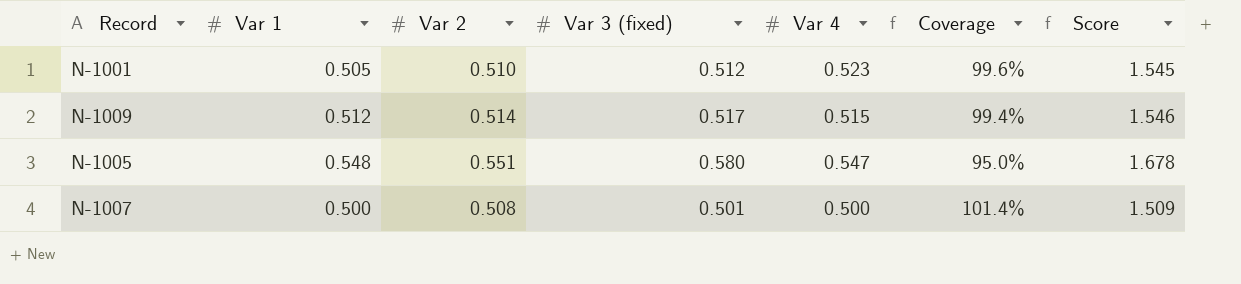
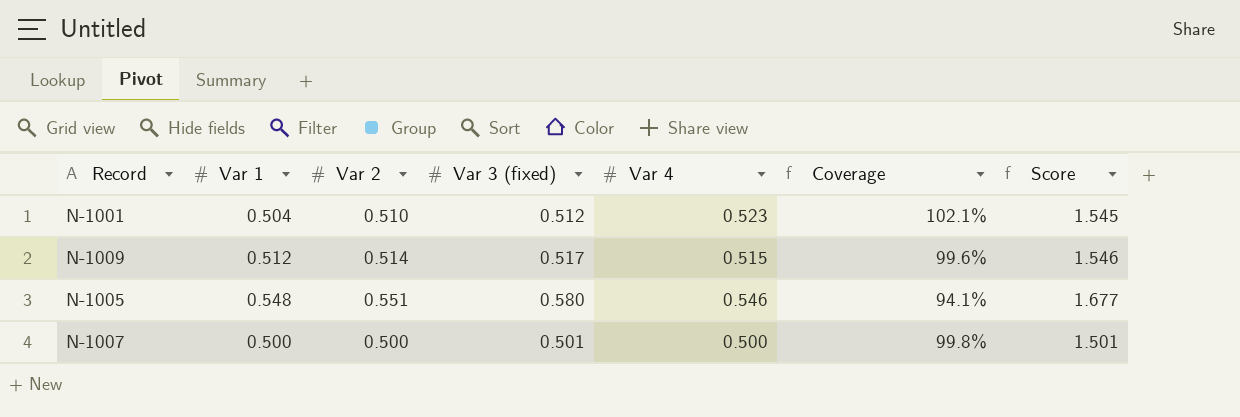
column Coverage | formula: [Var 2] / [Var 3 (fixed)] -> [Var 4] / [Var 3 (fixed)]
N-1001 | Var 1: 0.505 -> 0.504
N-1005 | Var 4: 0.547 -> 0.546
N-1005 | Score: 1.678 -> 1.677
N-1007 | Var 2: 0.508 -> 0.500
N-1007 | Score: 1.509 -> 1.501

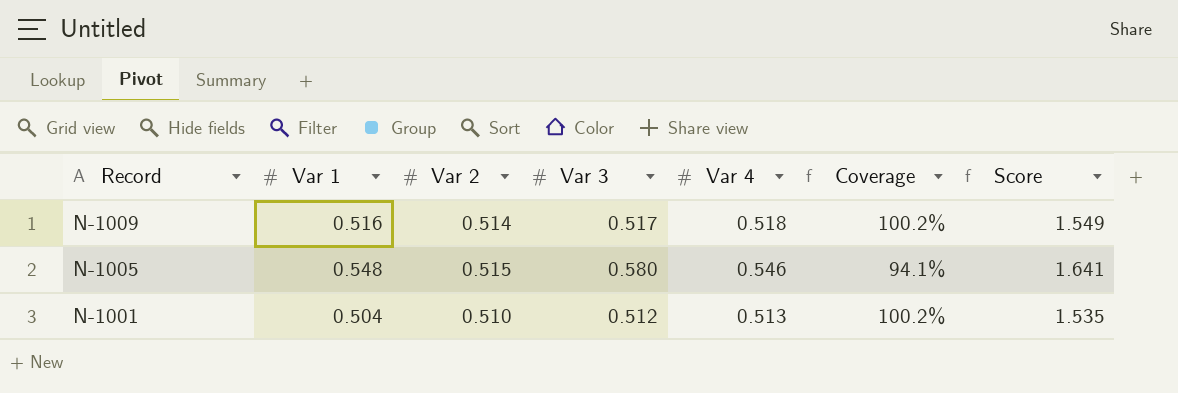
row order: none -> Record descending
column name: Var 3 (fixed) -> Var 3
row N-1007: 0.500 | 0.500 | 0.501 | 0.500 | 99.8% | 1.501 -> none
N-1009 | Var 1: 0.512 -> 0.516
N-1009 | Var 4: 0.515 -> 0.518
N-1009 | Coverage: 99.6% -> 100.2%
N-1009 | Score: 1.546 -> 1.549
N-1005 | Var 2: 0.551 -> 0.515
N-1005 | Score: 1.677 -> 1.641
N-1001 | Var 4: 0.523 -> 0.513
N-1001 | Coverage: 102.1% -> 100.2%
N-1001 | Score: 1.545 -> 1.535

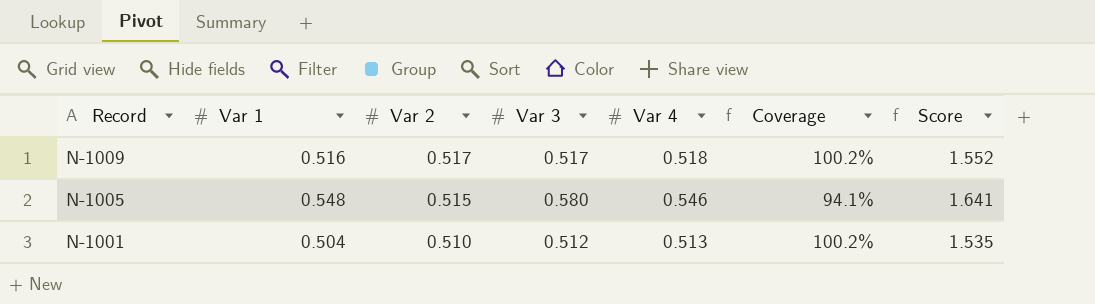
N-1009 | Var 2: 0.514 -> 0.517
N-1009 | Score: 1.549 -> 1.552

